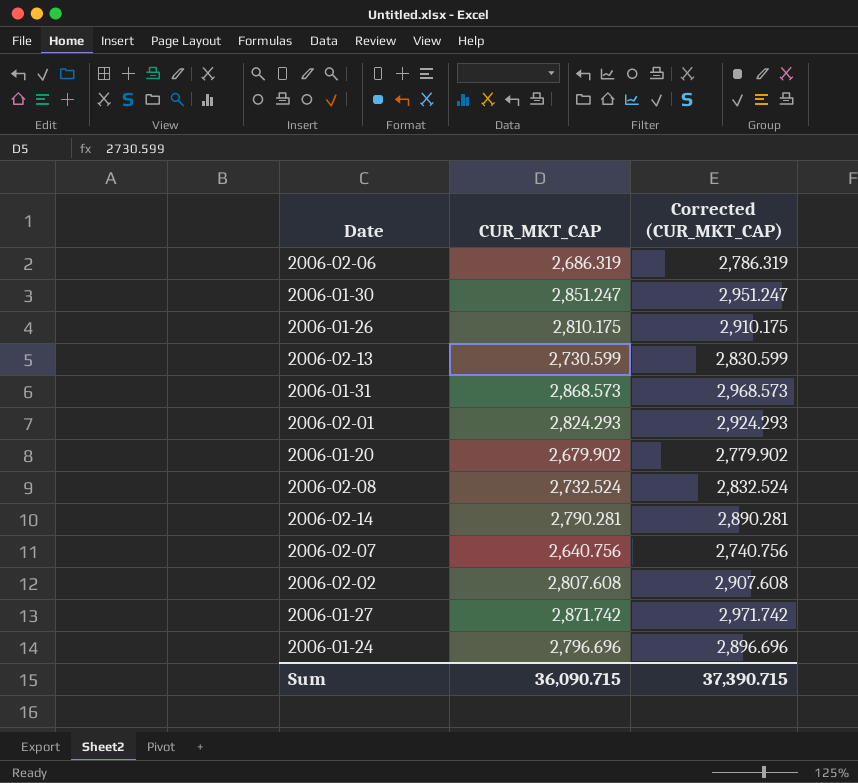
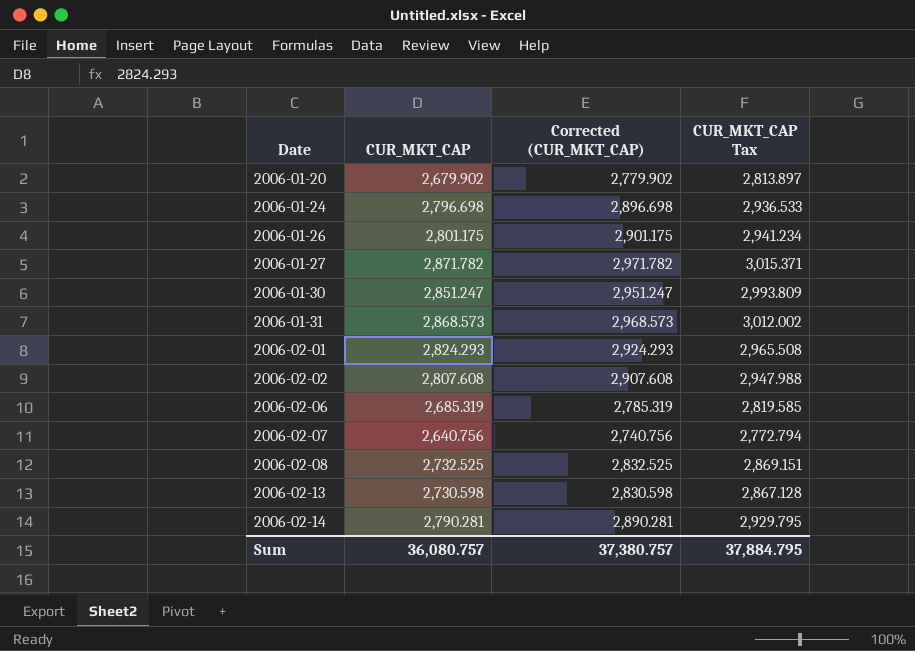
row order: none -> Date ascending
column CUR_MKT_CAP Tax | formula: none -> [CUR_MKT_CAP] * 1.05
2006-01-24 | CUR_MKT_CAP: 2,796.696 -> 2,796.698
2006-01-24 | Corrected (CUR_MKT_CAP): 2,896.696 -> 2,896.698
2006-01-26 | CUR_MKT_CAP: 2,810.175 -> 2,801.175
2006-01-26 | Corrected (CUR_MKT_CAP): 2,910.175 -> 2,901.175
2006-01-27 | CUR_MKT_CAP: 2,871.742 -> 2,871.782
2006-01-27 | Corrected (CUR_MKT_CAP): 2,971.742 -> 2,971.782
2006-02-06 | CUR_MKT_CAP: 2,686.319 -> 2,685.319
2006-02-06 | Corrected (CUR_MKT_CAP): 2,786.319 -> 2,785.319
2006-02-08 | CUR_MKT_CAP: 2,732.524 -> 2,732.525
2006-02-08 | Corrected (CUR_MKT_CAP): 2,832.524 -> 2,832.525
2006-02-13 | CUR_MKT_CAP: 2,730.599 -> 2,730.598
2006-02-13 | Corrected (CUR_MKT_CAP): 2,830.599 -> 2,830.598
Sum | CUR_MKT_CAP: 36,090.715 -> 36,080.757
Sum | Corrected (CUR_MKT_CAP): 37,390.715 -> 37,380.757

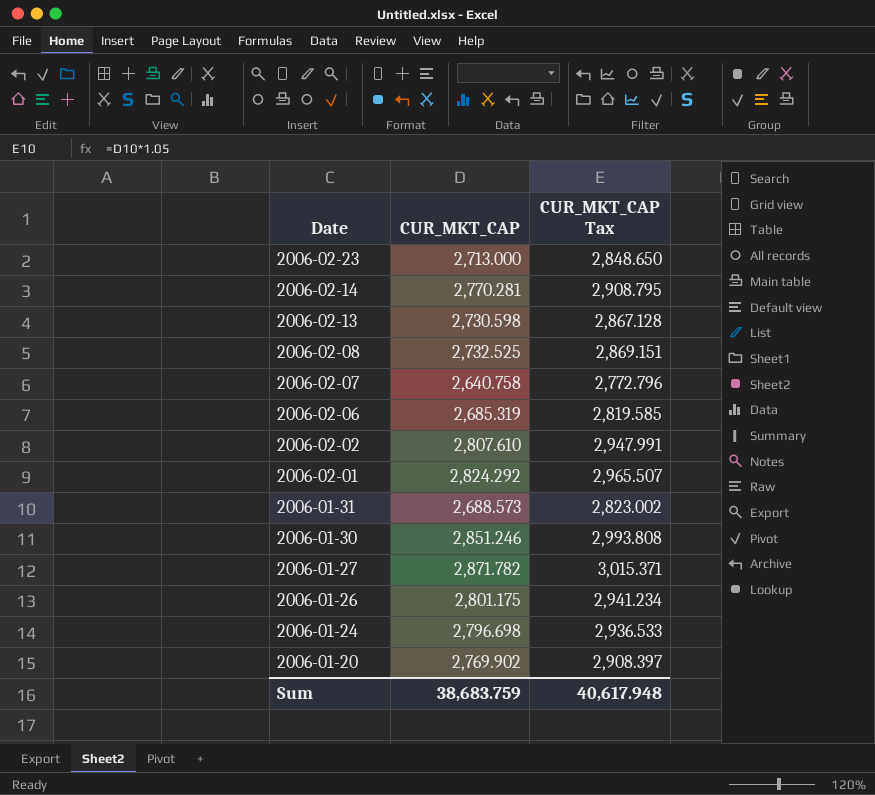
row order: Date ascending -> Date descending
column Corrected (CUR_MKT_CAP) | formula: [CUR_MKT_CAP] + 100 -> none
row 2006-02-23: none -> 2,713.000 | 2,848.650
2006-02-14 | CUR_MKT_CAP: 2,790.281 -> 2,770.281
2006-02-14 | CUR_MKT_CAP Tax: 2,929.795 -> 2,908.795
2006-02-07 | CUR_MKT_CAP: 2,640.756 -> 2,640.758
2006-02-07 | CUR_MKT_CAP Tax: 2,772.794 -> 2,772.796
2006-02-02 | CUR_MKT_CAP: 2,807.608 -> 2,807.610
2006-02-02 | CUR_MKT_CAP Tax: 2,947.988 -> 2,947.991
2006-02-01 | CUR_MKT_CAP: 2,824.293 -> 2,824.292
2006-02-01 | CUR_MKT_CAP Tax: 2,965.508 -> 2,965.507
2006-01-31 | CUR_MKT_CAP: 2,868.573 -> 2,688.573
2006-01-31 | CUR_MKT_CAP Tax: 3,012.002 -> 2,823.002
2006-01-30 | CUR_MKT_CAP: 2,851.247 -> 2,851.246
2006-01-30 | CUR_MKT_CAP Tax: 2,993.809 -> 2,993.808
2006-01-20 | CUR_MKT_CAP: 2,679.902 -> 2,769.902
2006-01-20 | CUR_MKT_CAP Tax: 2,813.897 -> 2,908.397
Sum | CUR_MKT_CAP: 36,080.757 -> 38,683.759
Sum | CUR_MKT_CAP Tax: 37,884.795 -> 40,617.948

